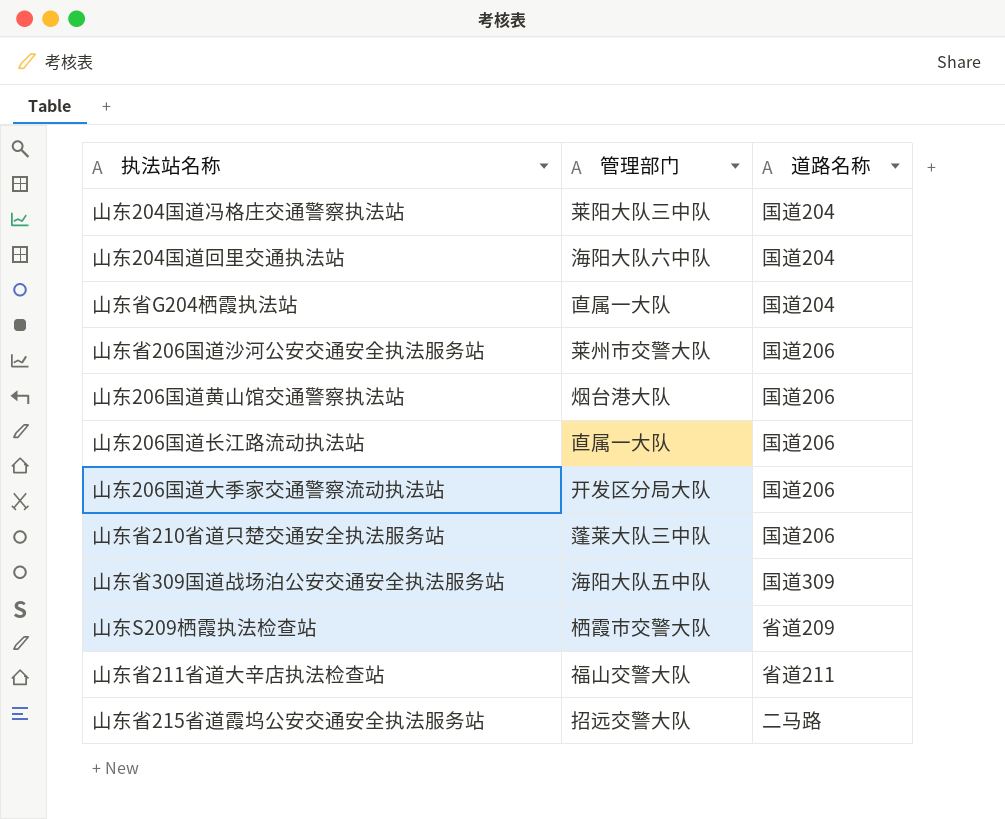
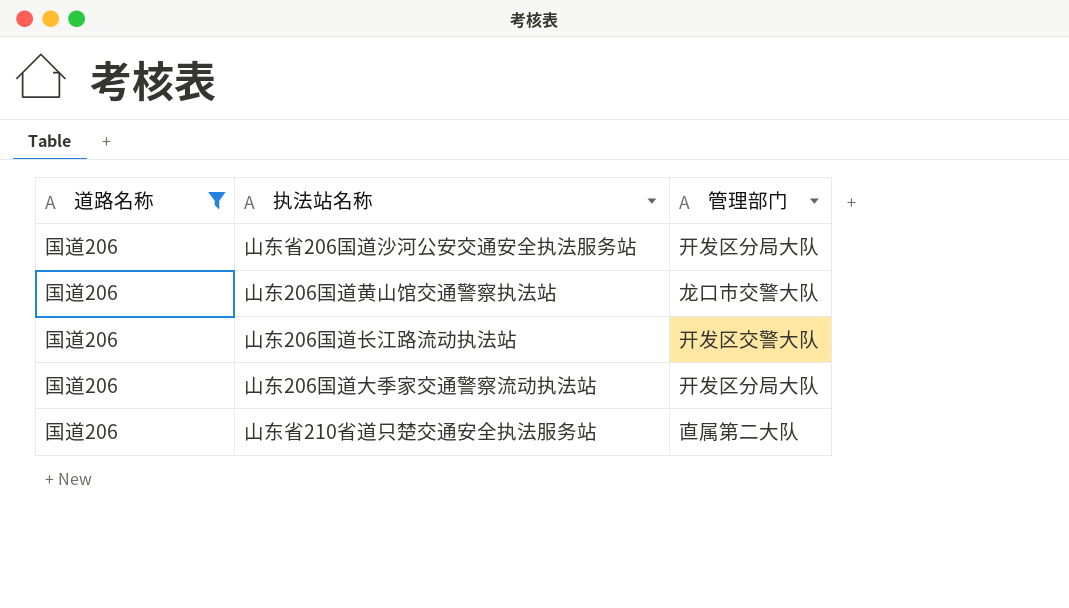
filter: none -> 道路名称 = 国道206
column 道路名称 | position: 3 -> 1
山东省206国道沙河公安交通安全执法服务站 | 管理部门: 莱州市交警大队 -> 开发区分局大队
山东206国道黄山馆交通警察执法站 | 管理部门: 烟台港大队 -> 龙口市交警大队
山东206国道长江路流动执法站 | 管理部门: 直属一大队 -> 开发区交警大队
山东省210省道只楚交通安全执法服务站 | 管理部门: 蓬莱大队三中队 -> 直属第二大队

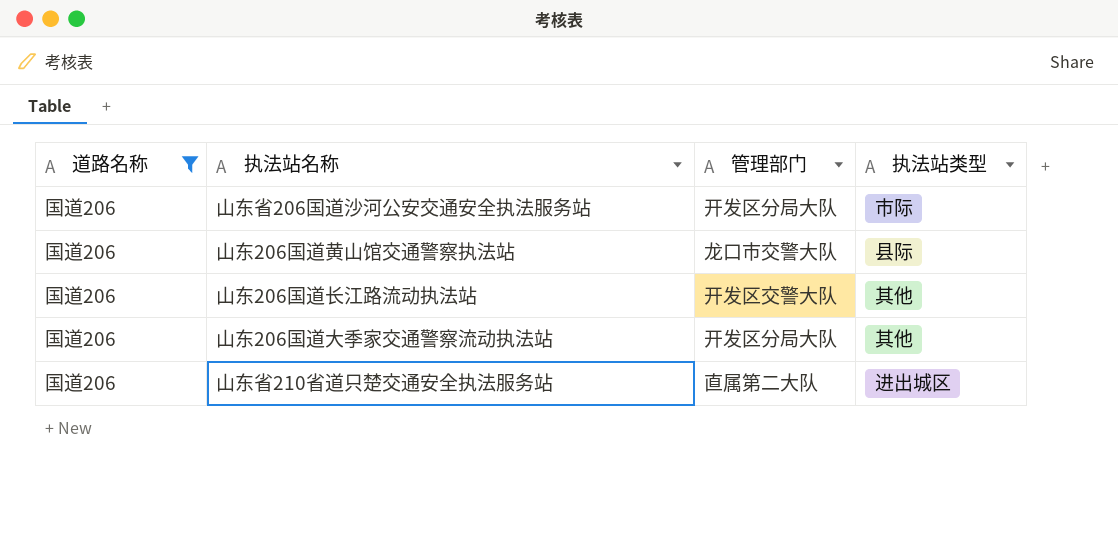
column 执法站类型 | position: none -> 4

